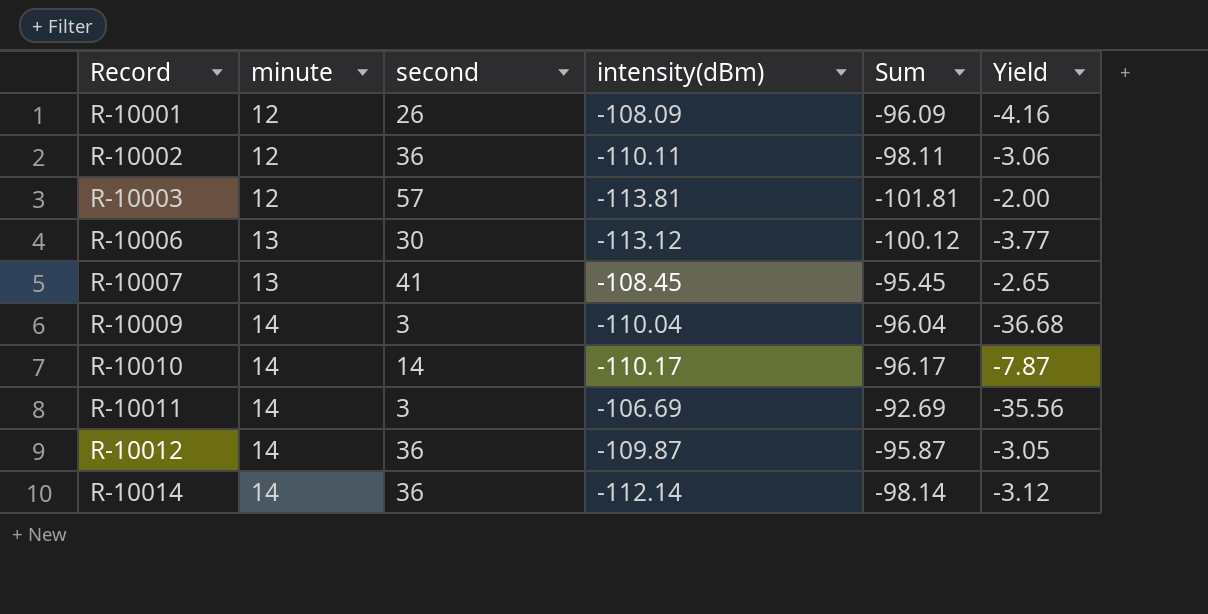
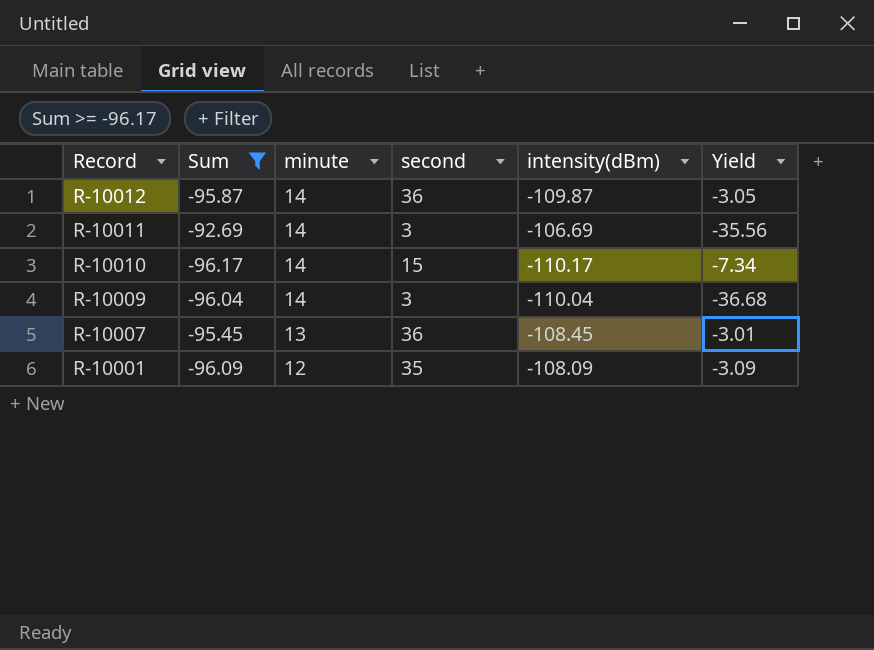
filter: none -> Sum >= -96.17
row order: Record ascending -> Record descending
column Sum | position: 5 -> 2
R-10010 | second: 14 -> 15
R-10010 | Yield: -7.87 -> -7.34
R-10007 | second: 41 -> 36
R-10007 | Yield: -2.65 -> -3.01
R-10001 | second: 26 -> 35
R-10001 | Yield: -4.16 -> -3.09

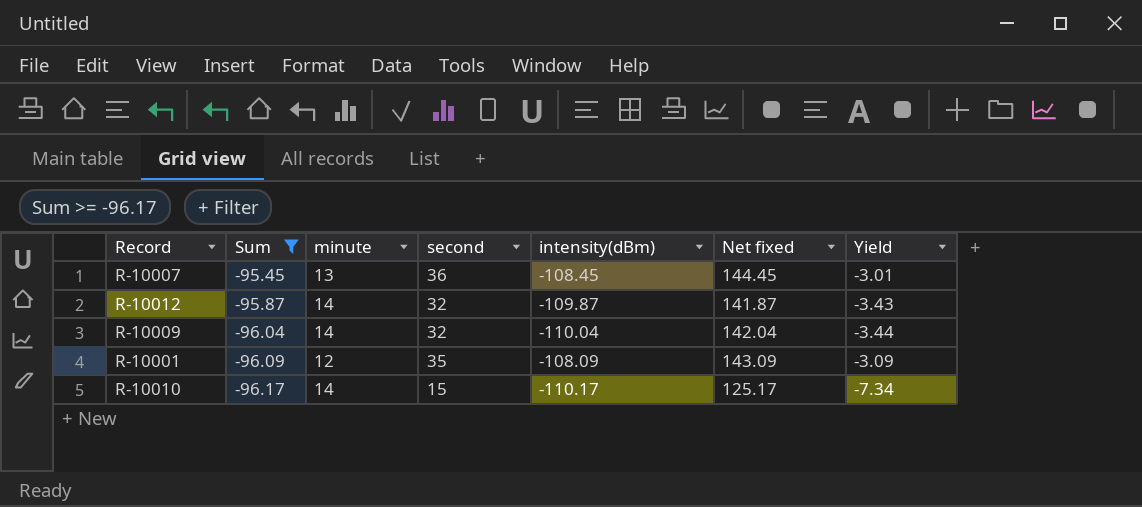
row order: Record descending -> Sum descending
column Net fixed | formula: none -> [second] - [intensity(dBm)]
row R-10011: -92.69 | 14 | 3 | -106.69 | -35.56 -> none
R-10012 | second: 36 -> 32
R-10012 | Yield: -3.05 -> -3.43
R-10009 | second: 3 -> 32
R-10009 | Yield: -36.68 -> -3.44

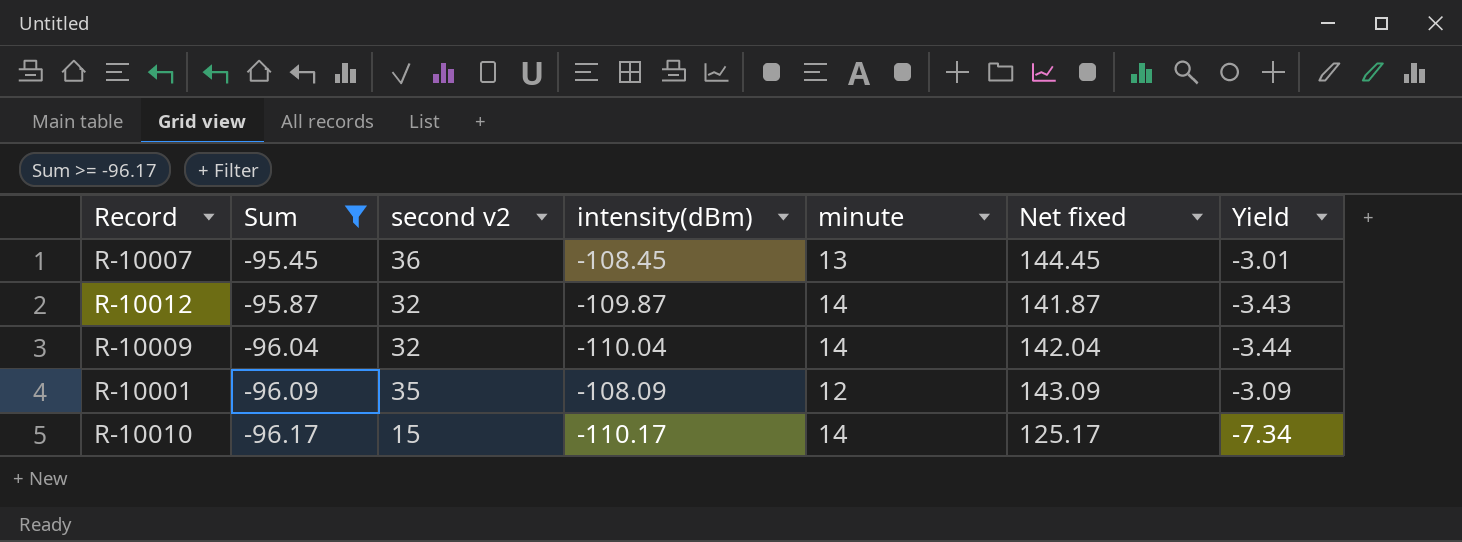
column name: second -> second v2
column minute | position: 3 -> 5

